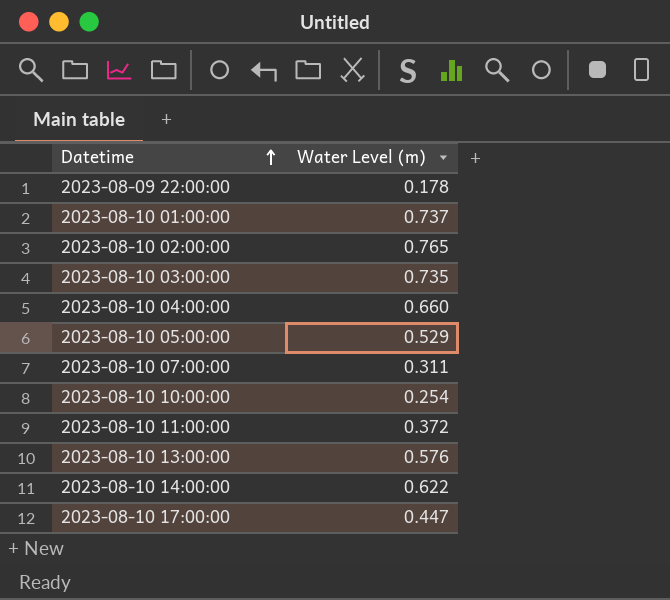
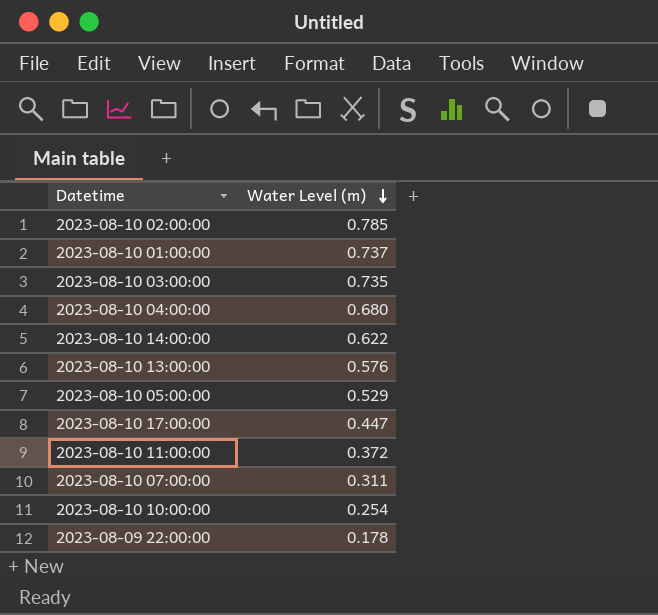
row order: Datetime ascending -> Water Level (m) descending
2023-08-10 02:00:00 | Water Level (m): 0.765 -> 0.785
2023-08-10 04:00:00 | Water Level (m): 0.660 -> 0.680

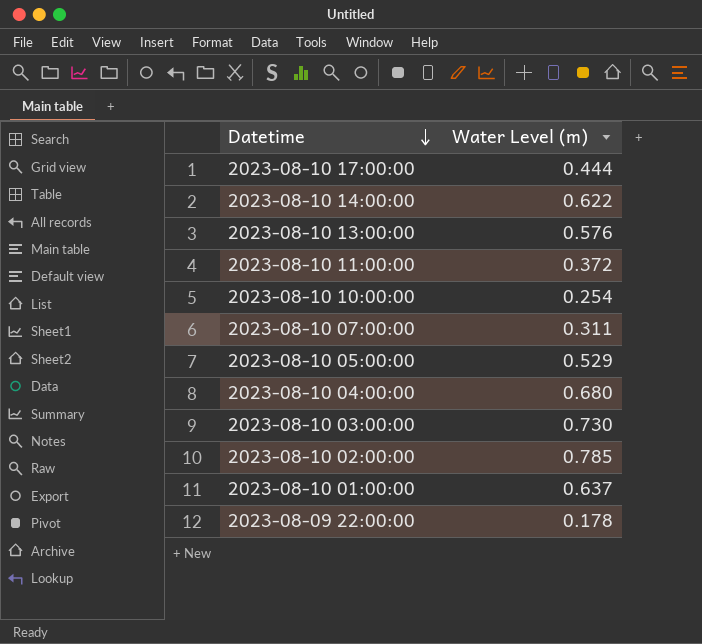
row order: Water Level (m) descending -> Datetime descending
2023-08-10 17:00:00 | Water Level (m): 0.447 -> 0.444
2023-08-10 03:00:00 | Water Level (m): 0.735 -> 0.730
2023-08-10 01:00:00 | Water Level (m): 0.737 -> 0.637

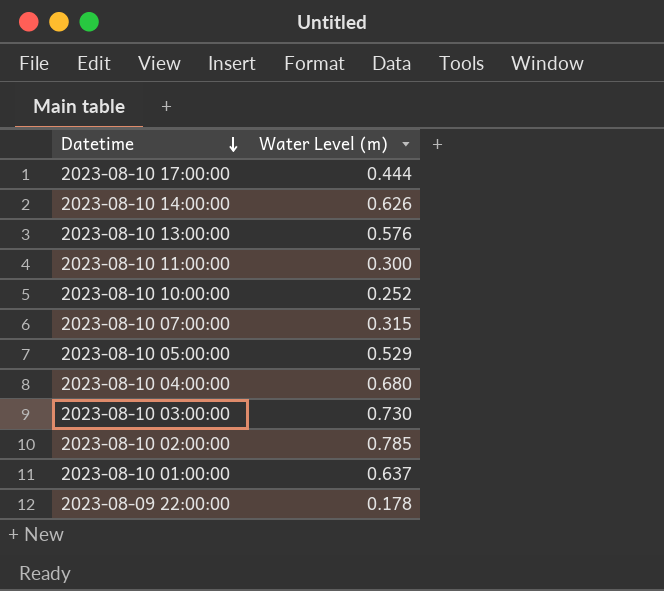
2023-08-10 14:00:00 | Water Level (m): 0.622 -> 0.626
2023-08-10 11:00:00 | Water Level (m): 0.372 -> 0.300
2023-08-10 10:00:00 | Water Level (m): 0.254 -> 0.252
2023-08-10 07:00:00 | Water Level (m): 0.311 -> 0.315

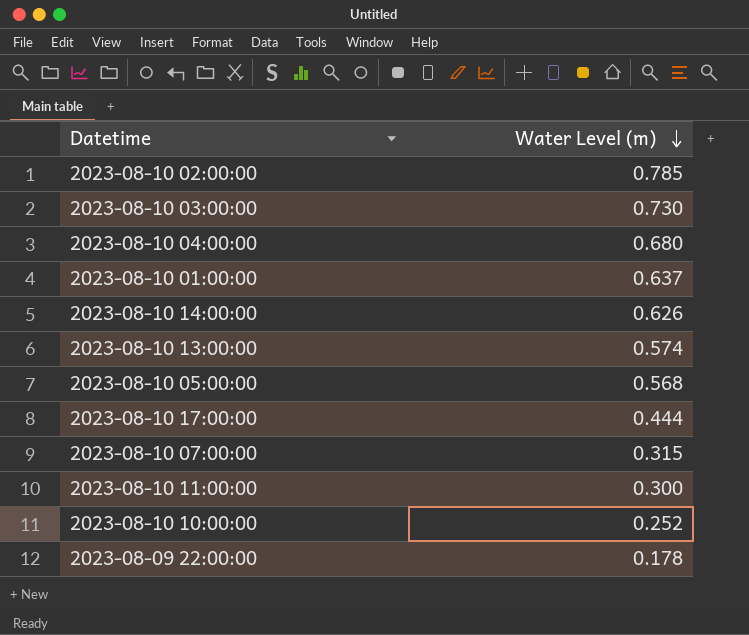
row order: Datetime descending -> Water Level (m) descending
2023-08-10 13:00:00 | Water Level (m): 0.576 -> 0.574
2023-08-10 05:00:00 | Water Level (m): 0.529 -> 0.568

